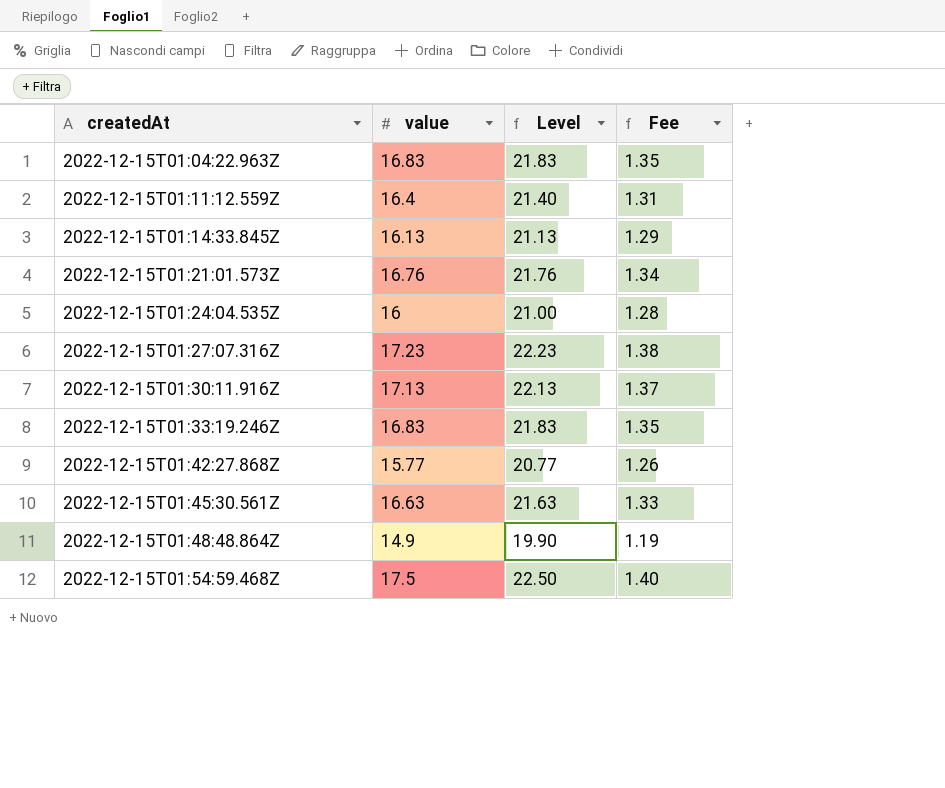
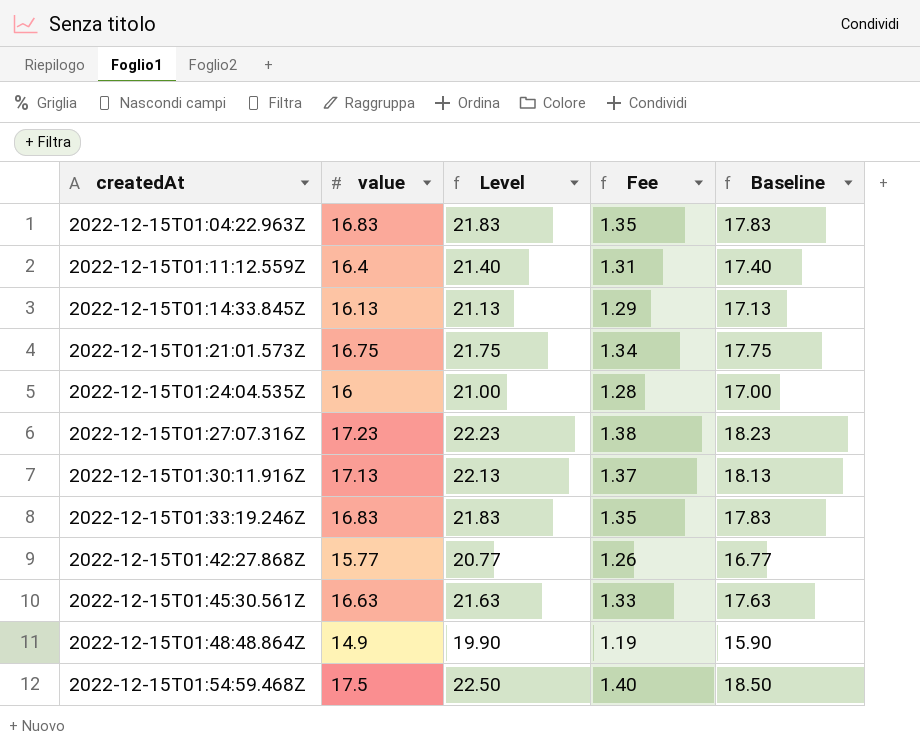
column Baseline | formula: none -> [value] + 1
2022-12-15T01:21:01.573Z | value: 16.76 -> 16.75
2022-12-15T01:21:01.573Z | Level: 21.76 -> 21.75

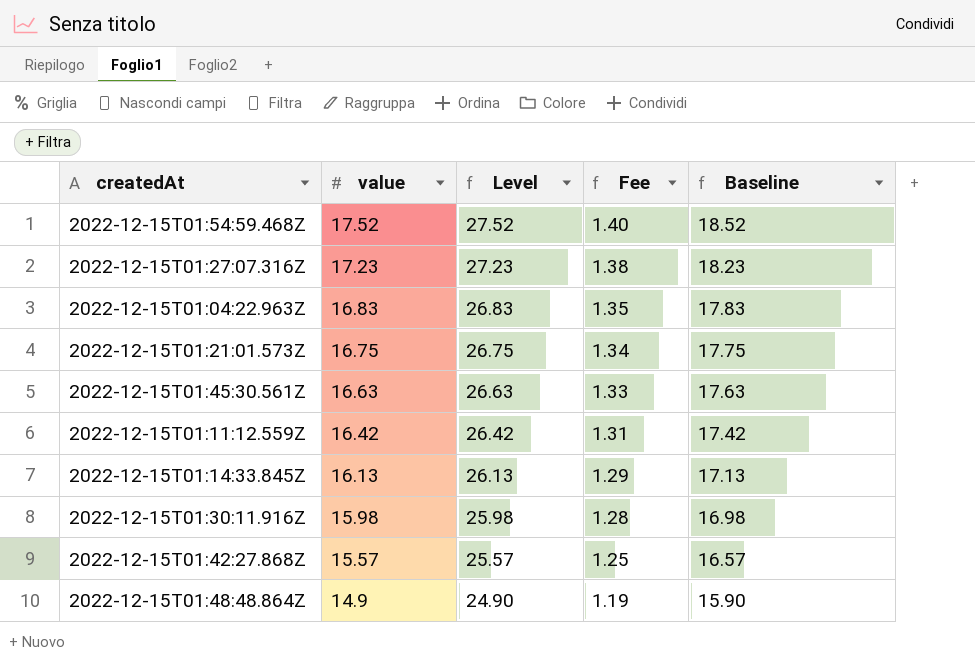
row order: createdAt ascending -> value descending
column Level | formula: [value] + 5 -> [value] + 10
row 2022-12-15T01:24:04.535Z: 16 | 21.00 | 1.28 | 17.00 -> none
row 2022-12-15T01:33:19.246Z: 16.83 | 21.83 | 1.35 | 17.83 -> none
2022-12-15T01:54:59.468Z | value: 17.5 -> 17.52
2022-12-15T01:54:59.468Z | Baseline: 18.50 -> 18.52
2022-12-15T01:11:12.559Z | value: 16.4 -> 16.42
2022-12-15T01:11:12.559Z | Baseline: 17.40 -> 17.42
2022-12-15T01:30:11.916Z | value: 17.13 -> 15.98
2022-12-15T01:30:11.916Z | Fee: 1.37 -> 1.28
2022-12-15T01:30:11.916Z | Baseline: 18.13 -> 16.98
2022-12-15T01:42:27.868Z | value: 15.77 -> 15.57
2022-12-15T01:42:27.868Z | Fee: 1.26 -> 1.25
2022-12-15T01:42:27.868Z | Baseline: 16.77 -> 16.57

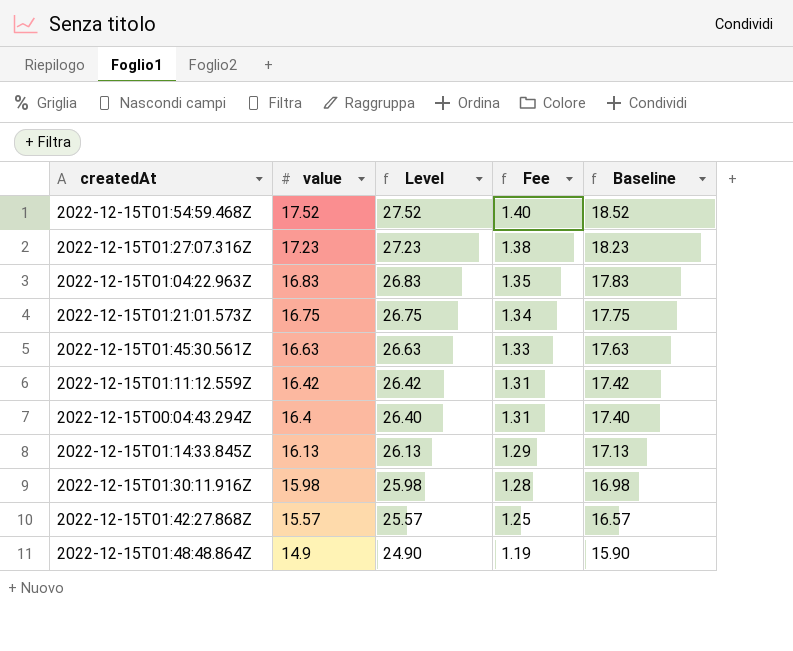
row 2022-12-15T00:04:43.294Z: none -> 16.4 | 26.40 | 1.31 | 17.40

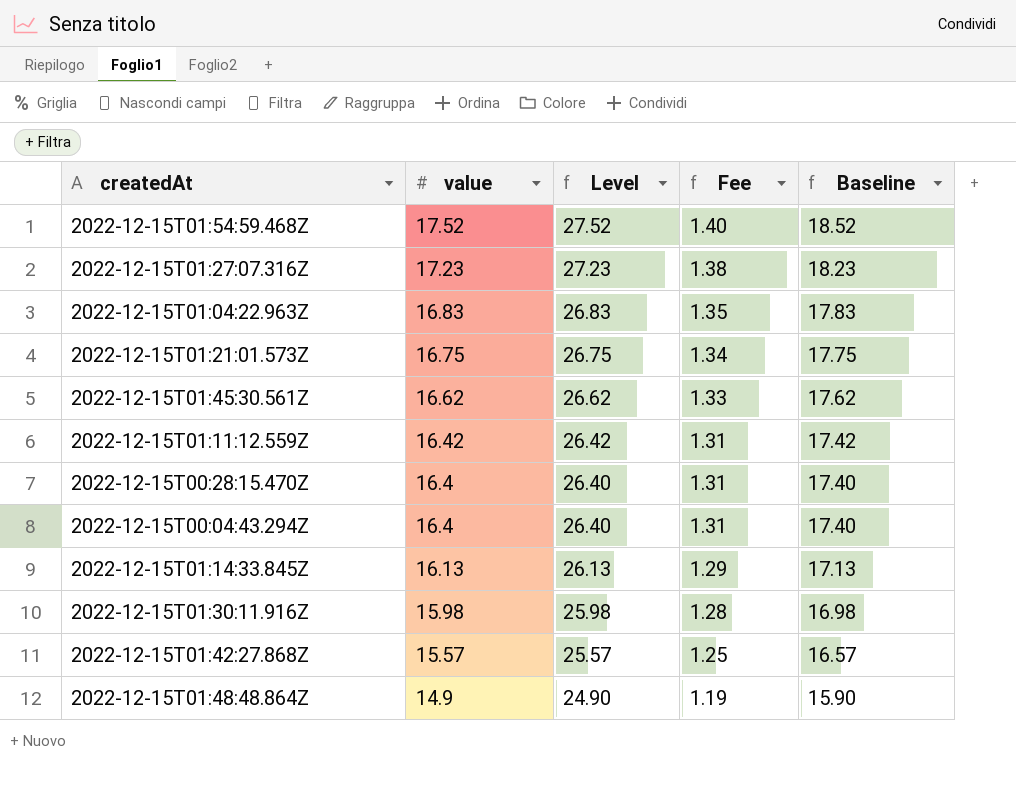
2022-12-15T01:45:30.561Z | value: 16.63 -> 16.62
2022-12-15T01:45:30.561Z | Level: 26.63 -> 26.62
2022-12-15T01:45:30.561Z | Baseline: 17.63 -> 17.62
row 2022-12-15T00:28:15.470Z: none -> 16.4 | 26.40 | 1.31 | 17.40

